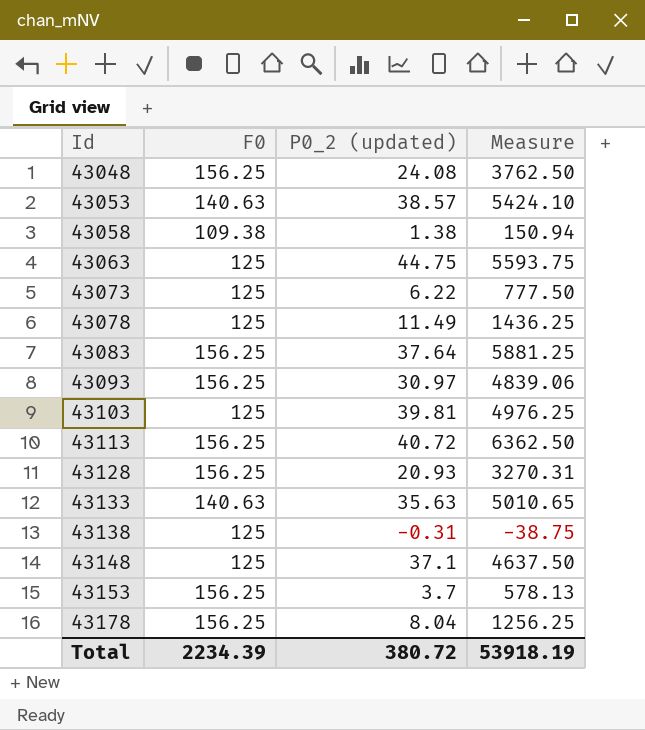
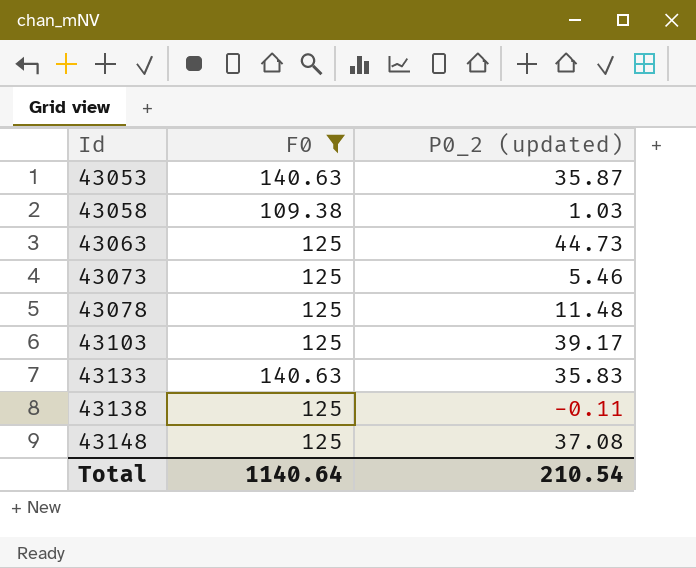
filter: none -> F0 != 156.25
column Measure | formula: [F0] * [P0_2 (updated)] -> none
43053 | P0_2 (updated): 38.57 -> 35.87
43058 | P0_2 (updated): 1.38 -> 1.03
43063 | P0_2 (updated): 44.75 -> 44.73
43073 | P0_2 (updated): 6.22 -> 5.46
43078 | P0_2 (updated): 11.49 -> 11.48
43103 | P0_2 (updated): 39.81 -> 39.17
43133 | P0_2 (updated): 35.63 -> 35.83
43138 | P0_2 (updated): -0.31 -> -0.11
43148 | P0_2 (updated): 37.1 -> 37.08
Total | F0: 2234.39 -> 1140.64
Total | P0_2 (updated): 380.72 -> 210.54

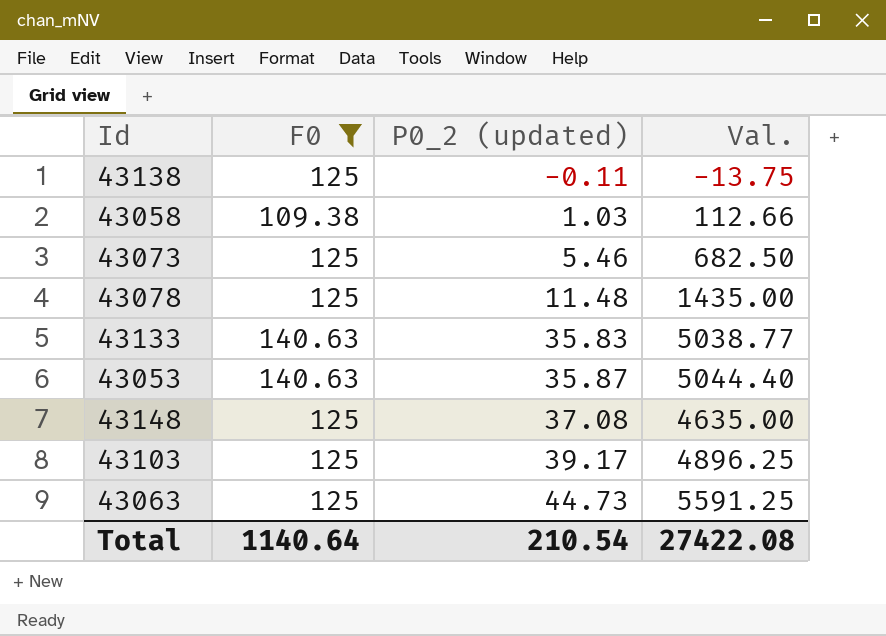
row order: Id ascending -> P0_2 (updated) ascending
column Val. | formula: none -> [F0] * [P0_2 (updated)]

